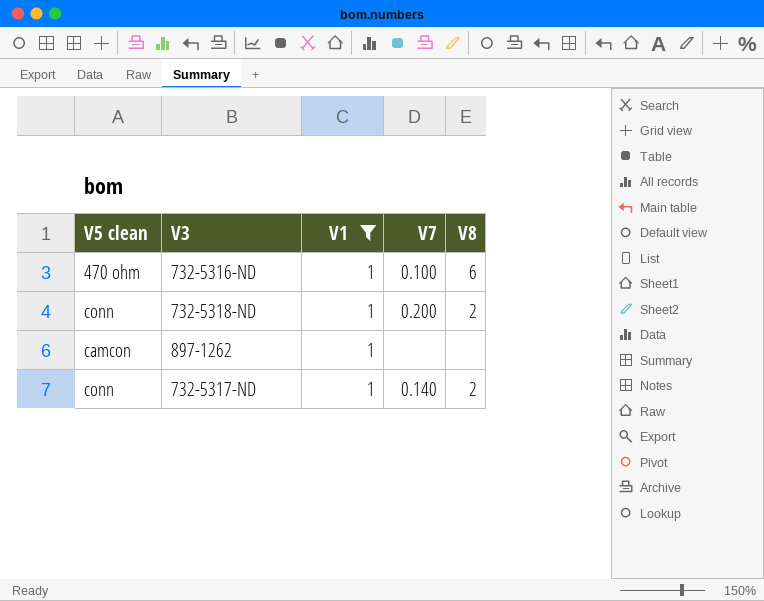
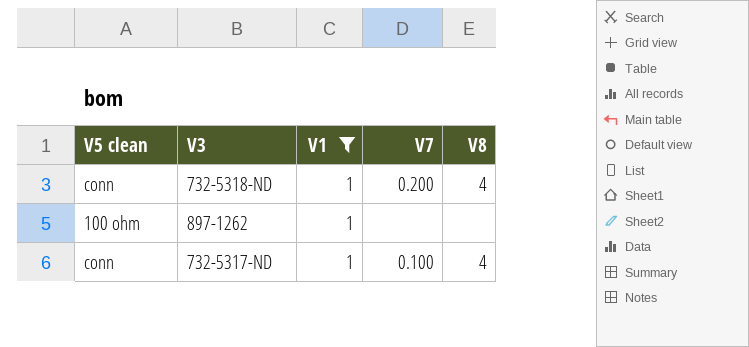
row 732-5316-ND: 470 ohm | 1 | 0.100 | 6 -> none
732-5318-ND | V8: 2 -> 4
897-1262 | V5 clean: camcon -> 100 ohm
732-5317-ND | V7: 0.140 -> 0.100
732-5317-ND | V8: 2 -> 4

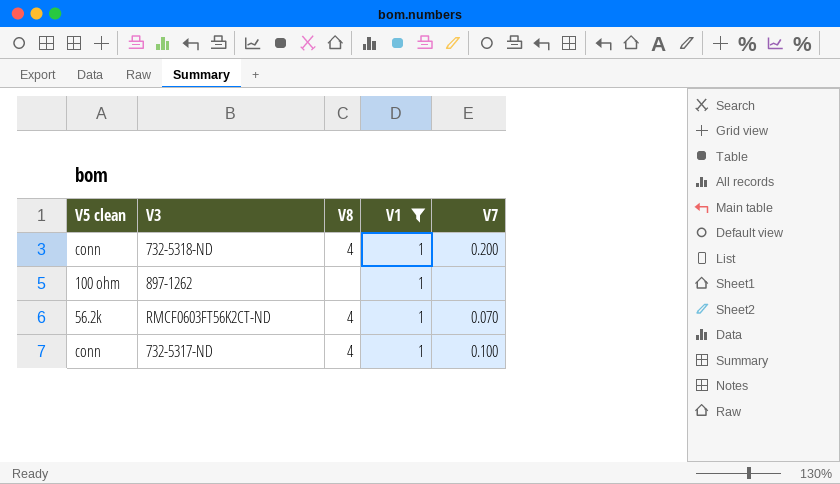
column V8 | position: 5 -> 3
row RMCF0603FT56K2CT-ND: none -> 56.2k | 4 | 1 | 0.070

